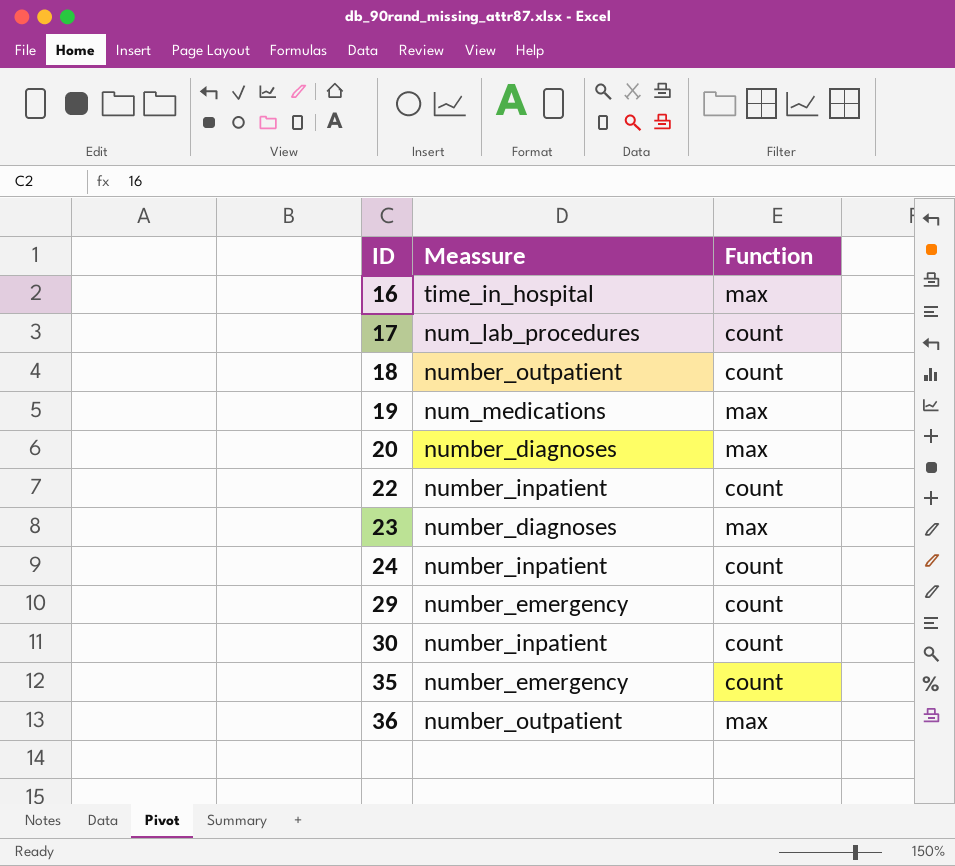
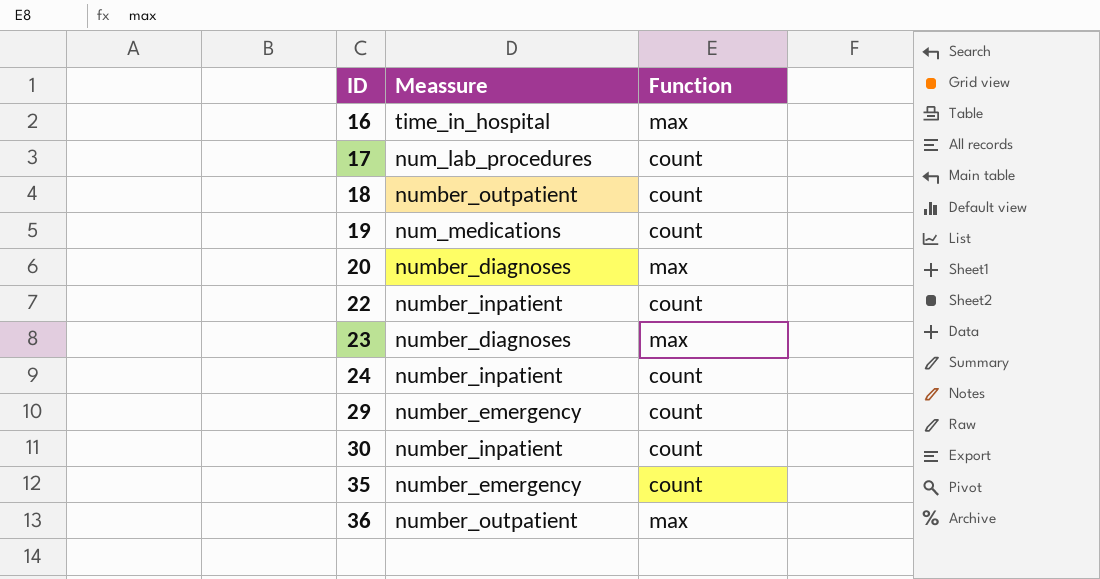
19 | Function: max -> count

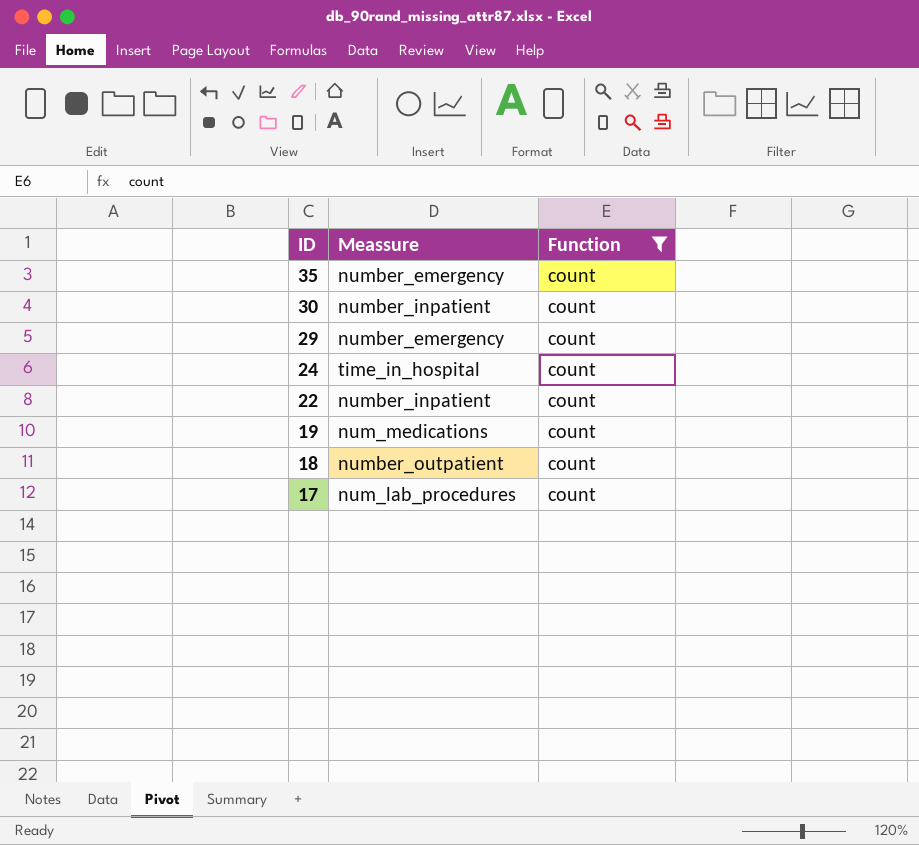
filter: none -> Function = count
row order: ID ascending -> ID descending
24 | Meassure: number_inpatient -> time_in_hospital

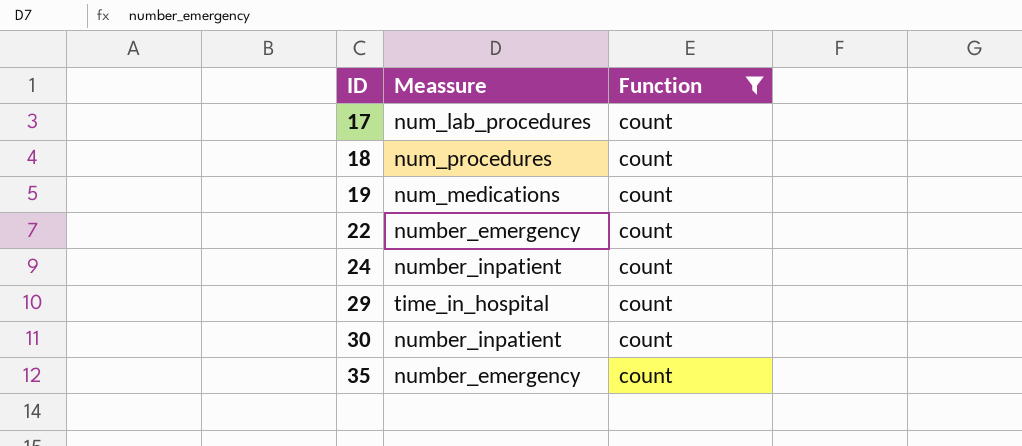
row order: ID descending -> ID ascending
18 | Meassure: number_outpatient -> num_procedures
22 | Meassure: number_inpatient -> number_emergency
24 | Meassure: time_in_hospital -> number_inpatient
29 | Meassure: number_emergency -> time_in_hospital

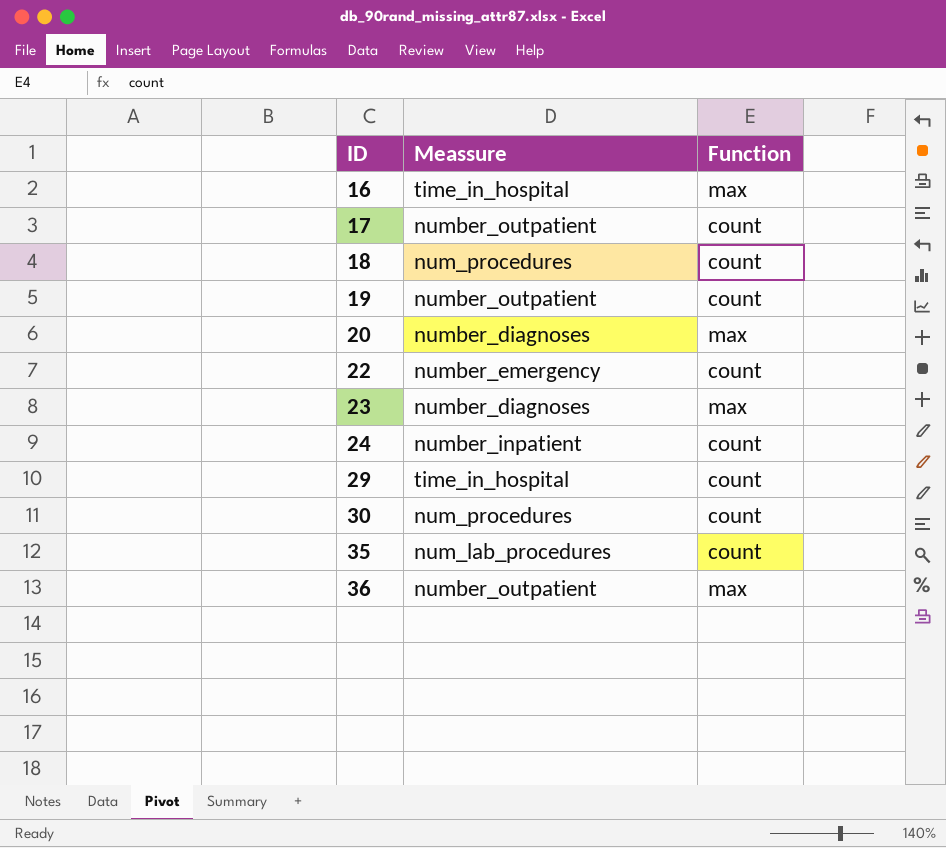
filter: Function = count -> none
17 | Meassure: num_lab_procedures -> number_outpatient
19 | Meassure: num_medications -> number_outpatient
30 | Meassure: number_inpatient -> num_procedures
35 | Meassure: number_emergency -> num_lab_procedures

